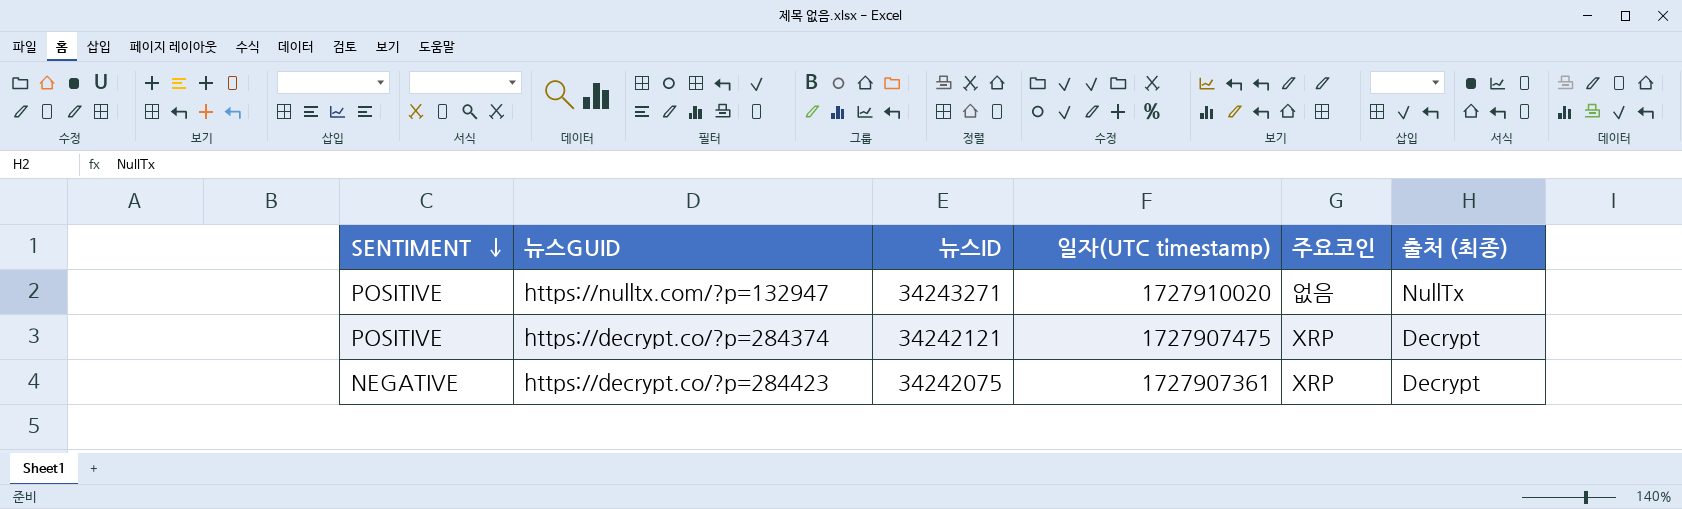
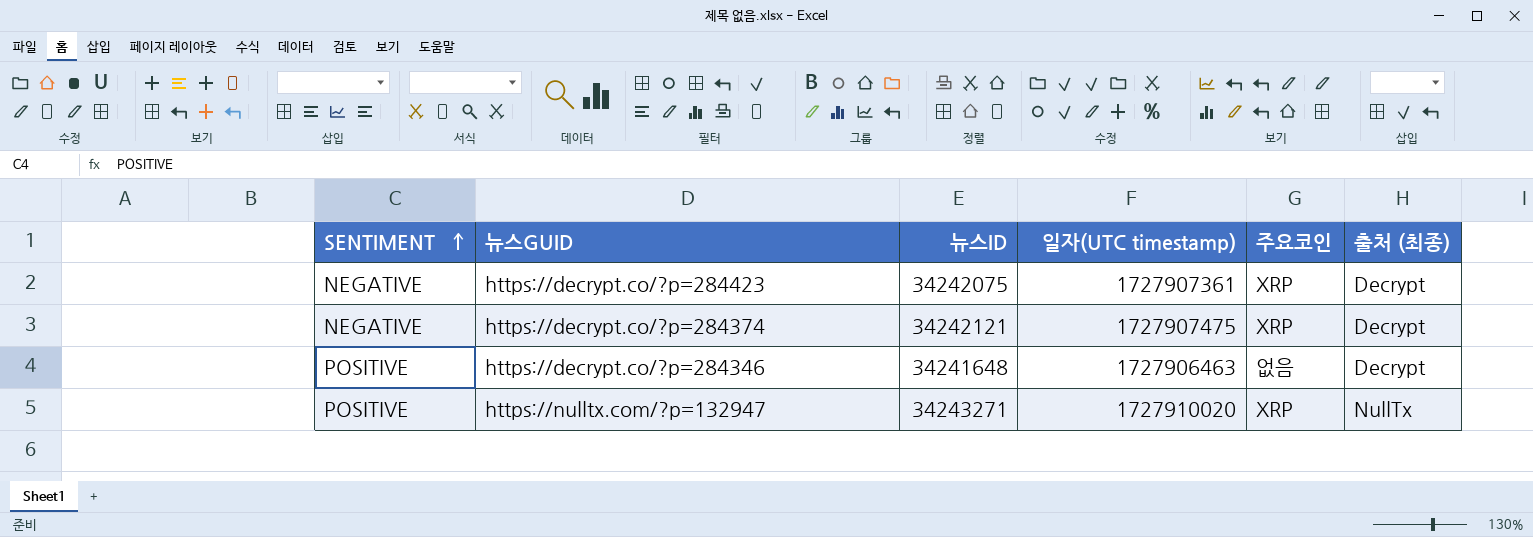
row order: SENTIMENT descending -> SENTIMENT ascending
https://decrypt.co/?p=284374 | SENTIMENT: POSITIVE -> NEGATIVE
row https://decrypt.co/?p=284346: none -> POSITIVE | 34241648 | 1727906463 | 없음 | Decrypt
https://nulltx.com/?p=132947 | 주요코인: 없음 -> XRP

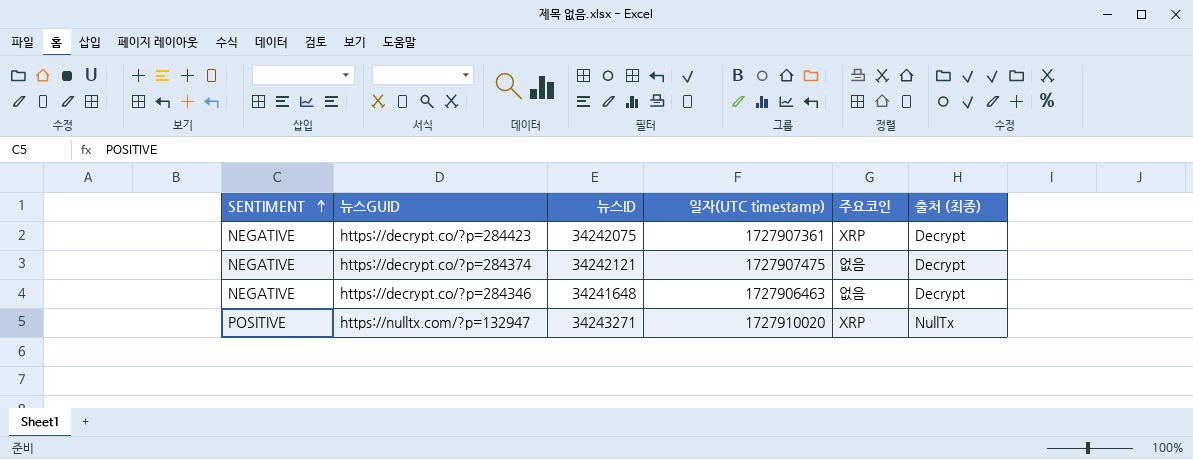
https://decrypt.co/?p=284374 | 주요코인: XRP -> 없음
https://decrypt.co/?p=284346 | SENTIMENT: POSITIVE -> NEGATIVE

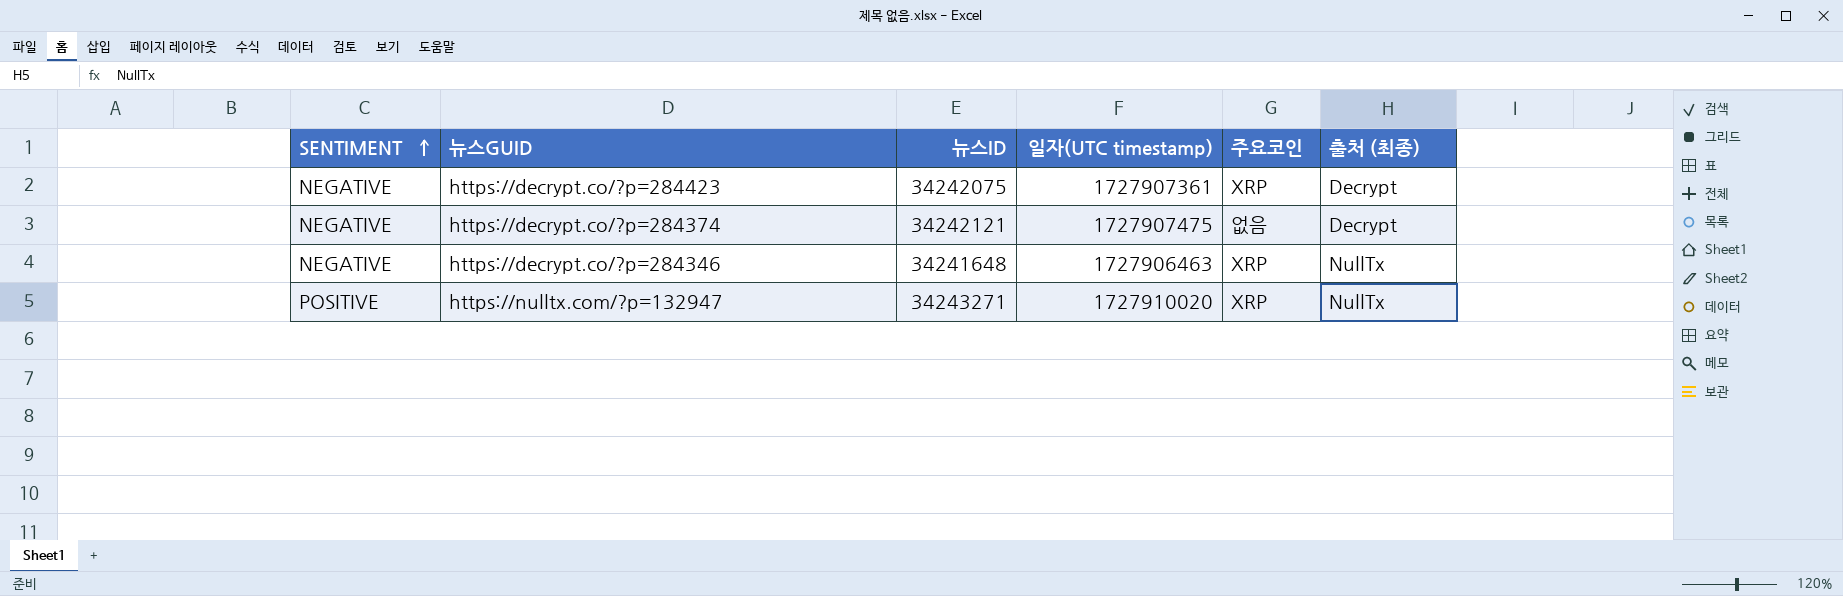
https://decrypt.co/?p=284346 | 주요코인: 없음 -> XRP
https://decrypt.co/?p=284346 | 출처 (최종): Decrypt -> NullTx

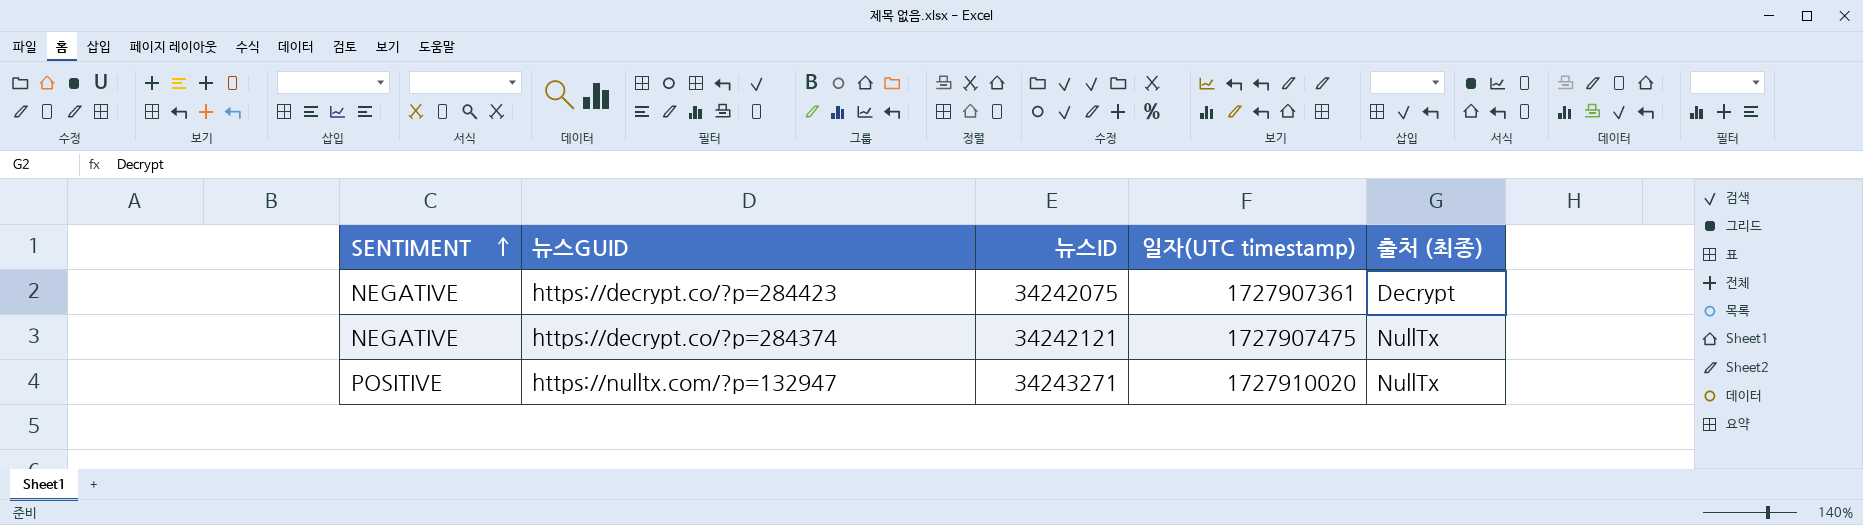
column 주요코인 | position: 5 -> none
row https://decrypt.co/?p=284346: NEGATIVE | 34241648 | 1727906463 | XRP | NullTx -> none
https://decrypt.co/?p=284374 | 출처 (최종): Decrypt -> NullTx

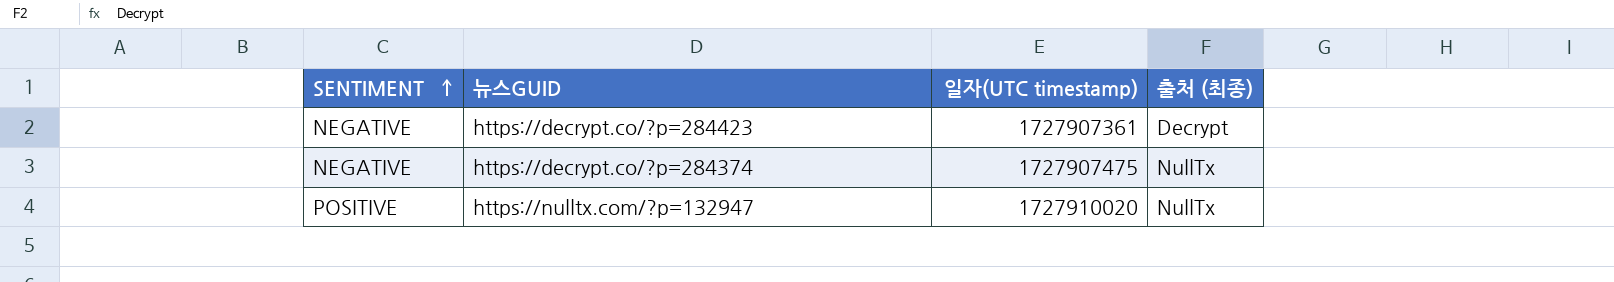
column 뉴스ID | position: 3 -> none

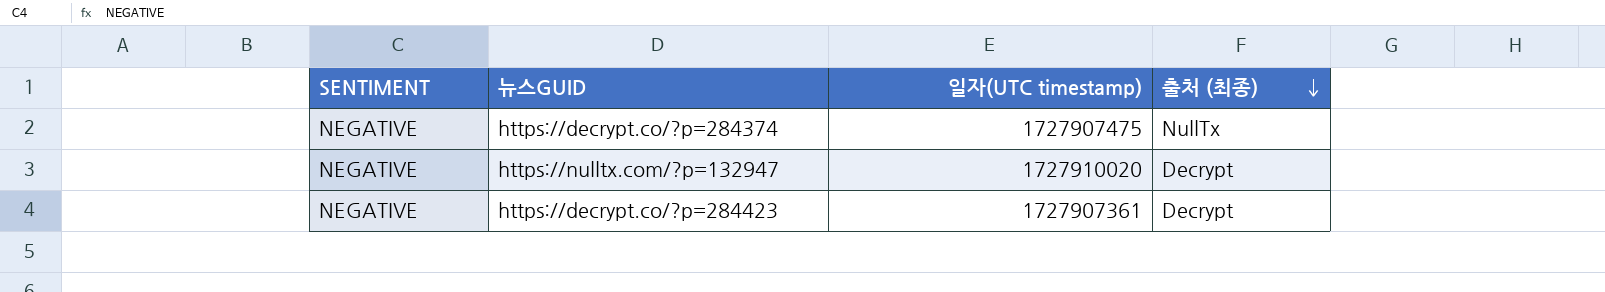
row order: SENTIMENT ascending -> 출처 (최종) descending
https://nulltx.com/?p=132947 | SENTIMENT: POSITIVE -> NEGATIVE
https://nulltx.com/?p=132947 | 출처 (최종): NullTx -> Decrypt

